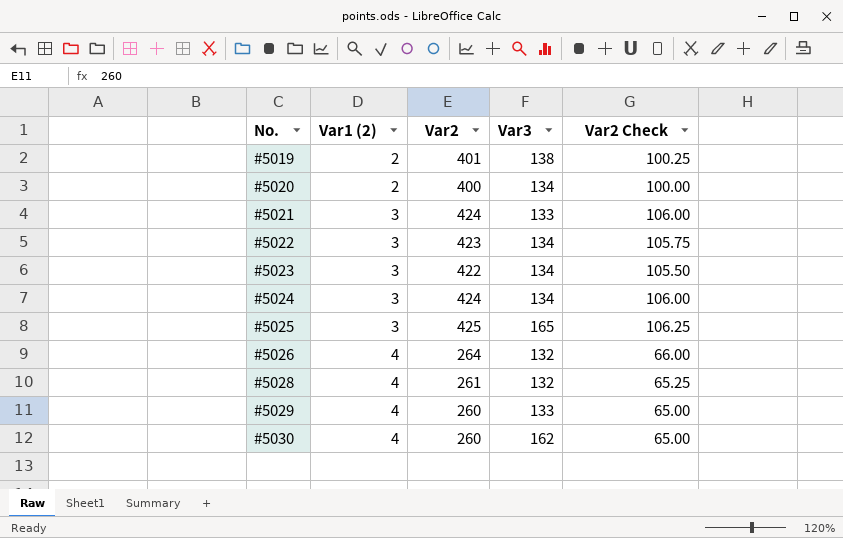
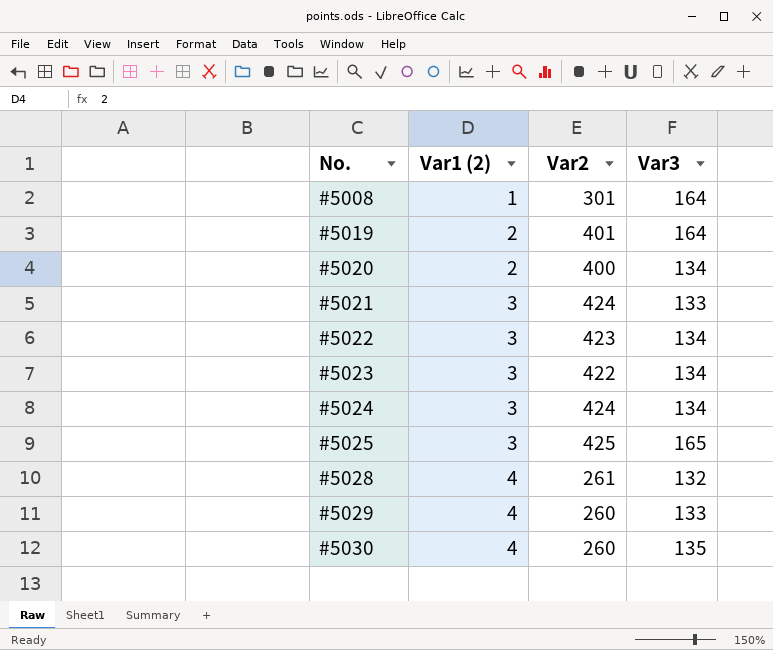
column Var2 Check | formula: [Var2] * 0.25 -> none
row #5026: 4 | 264 | 132 | 66.00 -> none
row #5008: none -> 1 | 301 | 164
#5019 | Var3: 138 -> 164
#5030 | Var3: 162 -> 135

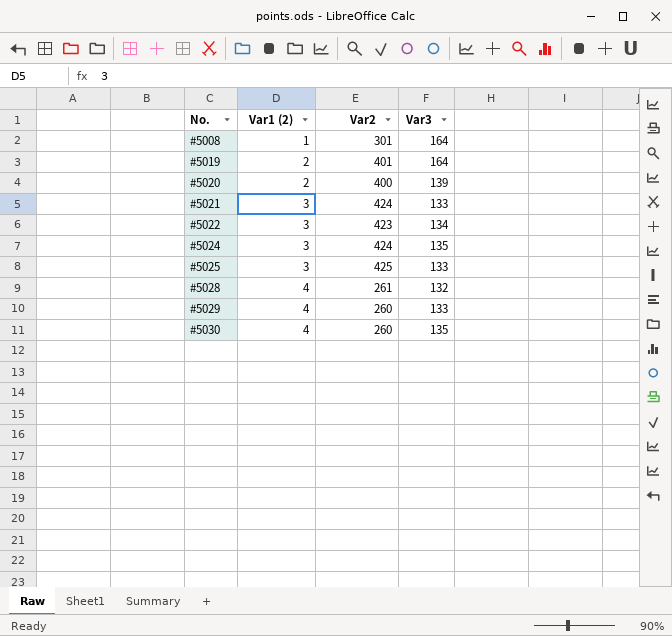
row #5023: 3 | 422 | 134 -> none
#5020 | Var3: 134 -> 139
#5024 | Var3: 134 -> 135
#5025 | Var3: 165 -> 133

